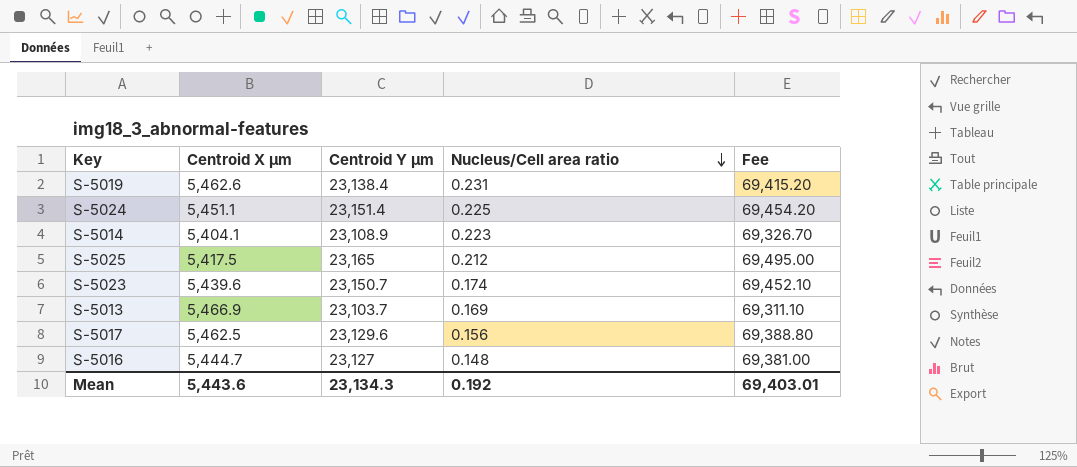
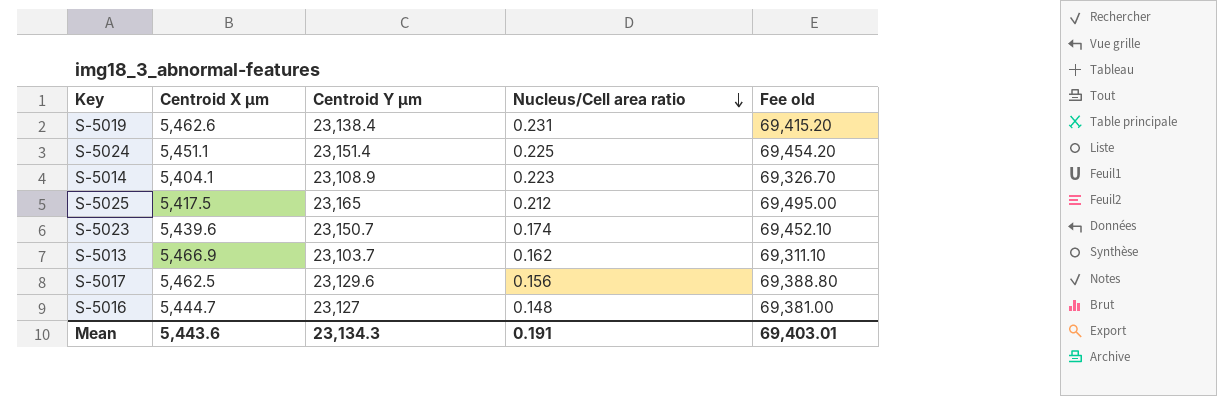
column name: Fee -> Fee old
S-5013 | Nucleus/Cell area ratio: 0.169 -> 0.162
Mean | Nucleus/Cell area ratio: 0.192 -> 0.191

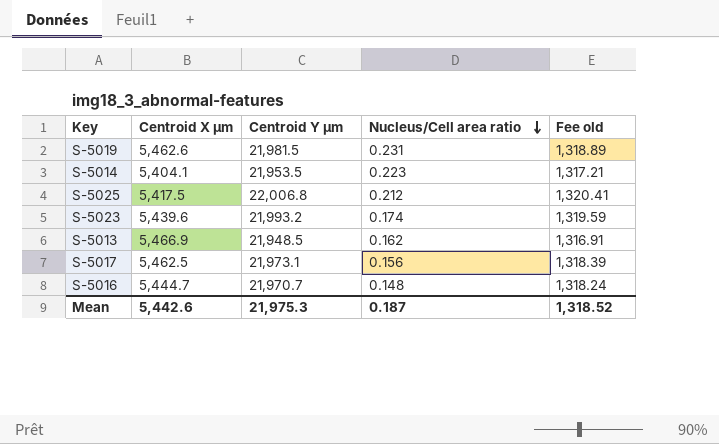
column Fee old | formula: [Centroid Y µm] * 3 -> [Centroid Y µm] * 0.06
row S-5024: 5,451.1 | 23,151.4 | 0.225 | 69,454.20 -> none
S-5019 | Centroid Y µm: 23,138.4 -> 21,981.5
S-5014 | Centroid Y µm: 23,108.9 -> 21,953.5
S-5025 | Centroid Y µm: 23,165 -> 22,006.8
S-5023 | Centroid Y µm: 23,150.7 -> 21,993.2
S-5013 | Centroid Y µm: 23,103.7 -> 21,948.5
S-5017 | Centroid Y µm: 23,129.6 -> 21,973.1
S-5016 | Centroid Y µm: 23,127 -> 21,970.7
Mean | Centroid X µm: 5,443.6 -> 5,442.6
Mean | Centroid Y µm: 23,134.3 -> 21,975.3
Mean | Nucleus/Cell area ratio: 0.191 -> 0.187
Mean | Fee old: 69,403.01 -> 1,318.52

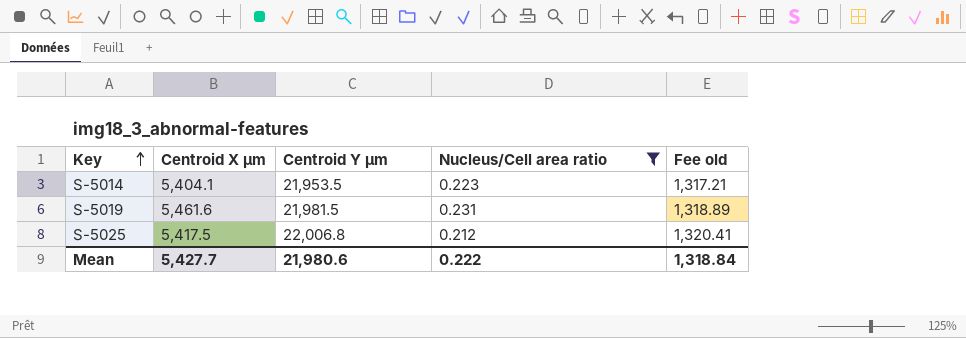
filter: none -> Nucleus/Cell area ratio >= 0.212
row order: Nucleus/Cell area ratio descending -> Key ascending
S-5019 | Centroid X µm: 5,462.6 -> 5,461.6
Mean | Centroid X µm: 5,442.6 -> 5,427.7
Mean | Centroid Y µm: 21,975.3 -> 21,980.6
Mean | Nucleus/Cell area ratio: 0.187 -> 0.222
Mean | Fee old: 1,318.52 -> 1,318.84

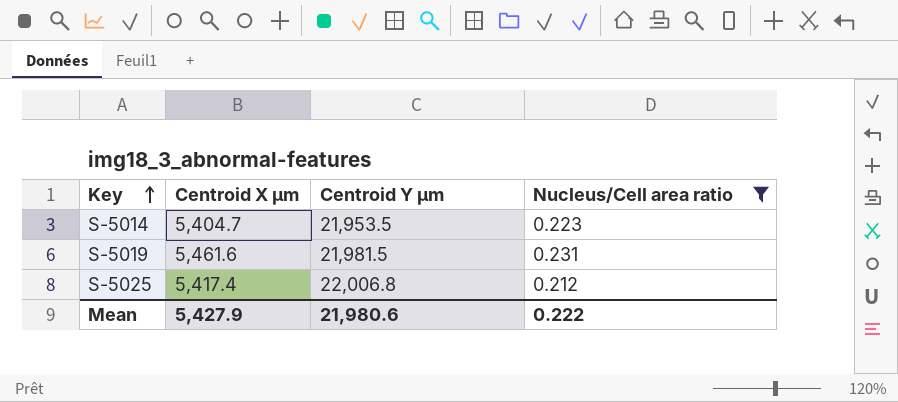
column Fee old | formula: [Centroid Y µm] * 0.06 -> none
S-5014 | Centroid X µm: 5,404.1 -> 5,404.7
S-5025 | Centroid X µm: 5,417.5 -> 5,417.4
Mean | Centroid X µm: 5,427.7 -> 5,427.9

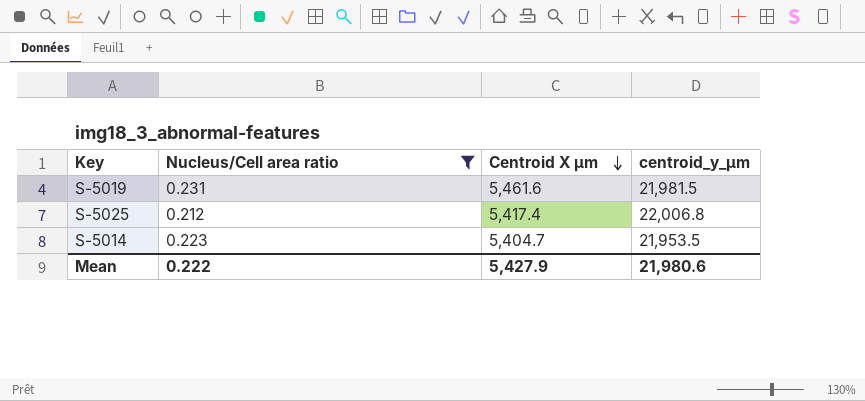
row order: Key ascending -> Centroid X µm descending
column Nucleus/Cell area ratio | position: 4 -> 2
column name: Centroid Y µm -> centroid_y_µm

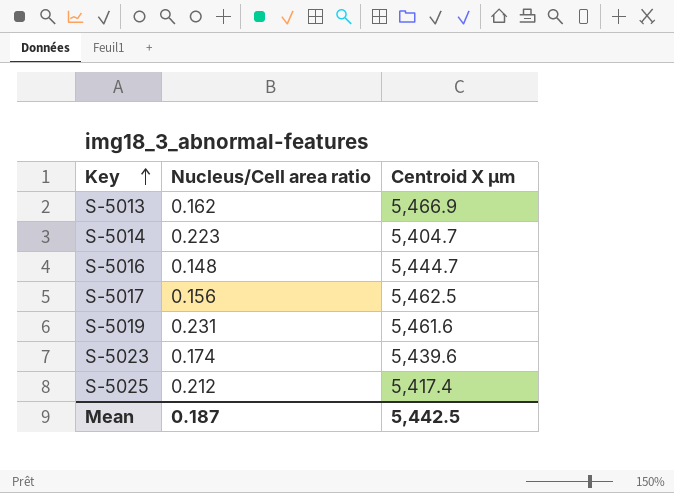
filter: Nucleus/Cell area ratio >= 0.212 -> none
row order: Centroid X µm descending -> Key ascending
column centroid_y_µm | position: 4 -> none
Mean | Nucleus/Cell area ratio: 0.222 -> 0.187
Mean | Centroid X µm: 5,427.9 -> 5,442.5

